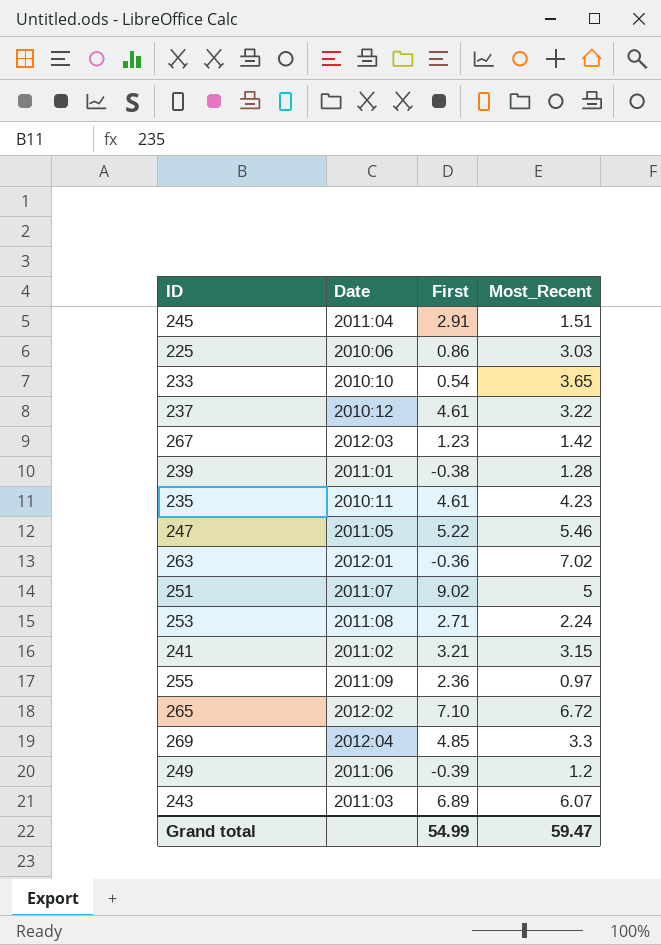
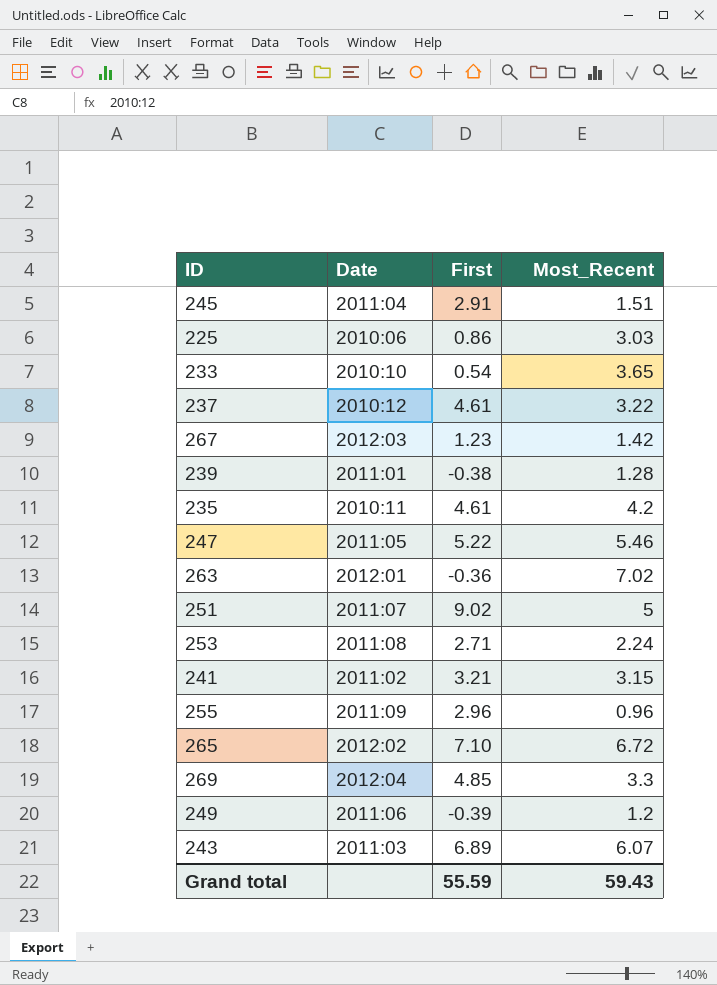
235 | Most_Recent: 4.23 -> 4.2
255 | First: 2.36 -> 2.96
255 | Most_Recent: 0.97 -> 0.96
Grand total | First: 54.99 -> 55.59
Grand total | Most_Recent: 59.47 -> 59.43

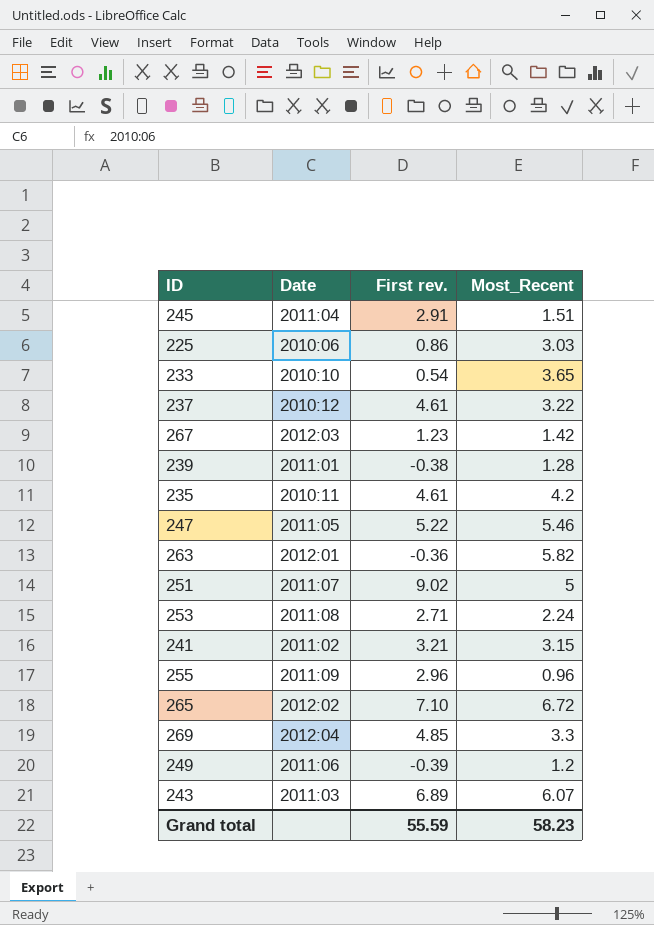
column name: First -> First rev.
263 | Most_Recent: 7.02 -> 5.82
Grand total | Most_Recent: 59.43 -> 58.23

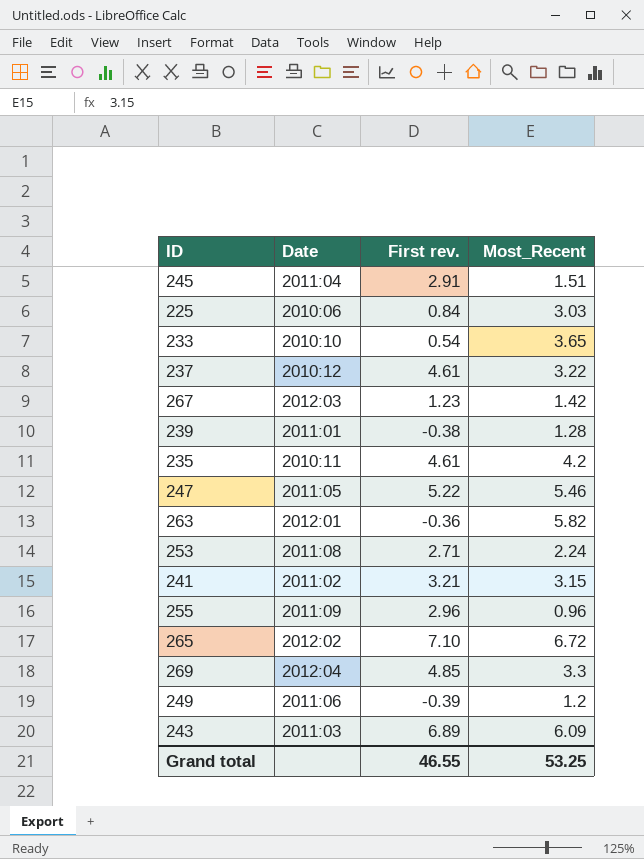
row 251: 2011:07 | 9.02 | 5 -> none
225 | First rev.: 0.86 -> 0.84
243 | Most_Recent: 6.07 -> 6.09
Grand total | First rev.: 55.59 -> 46.55
Grand total | Most_Recent: 58.23 -> 53.25

